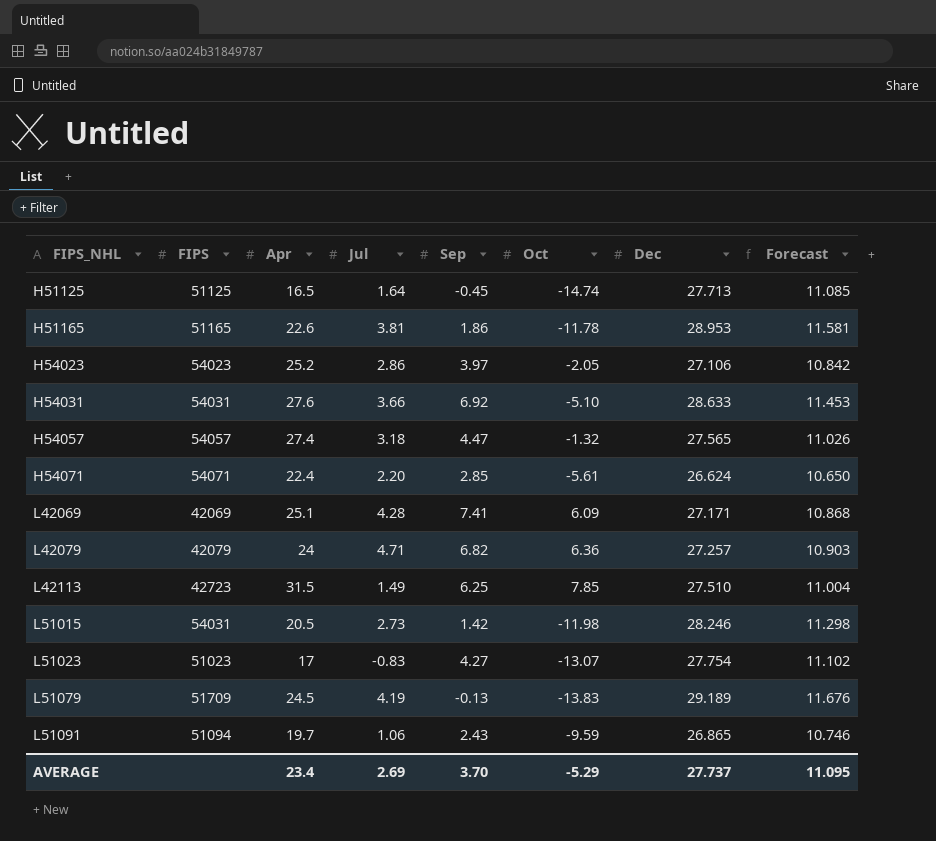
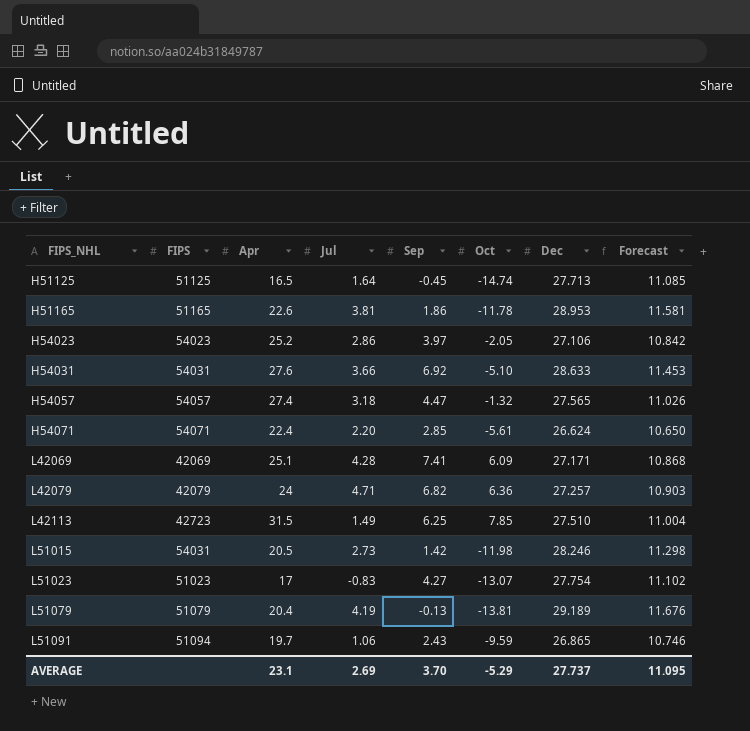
L51079 | FIPS: 51709 -> 51079
L51079 | Apr: 24.5 -> 20.4
L51079 | Oct: -13.83 -> -13.81
AVERAGE | Apr: 23.4 -> 23.1

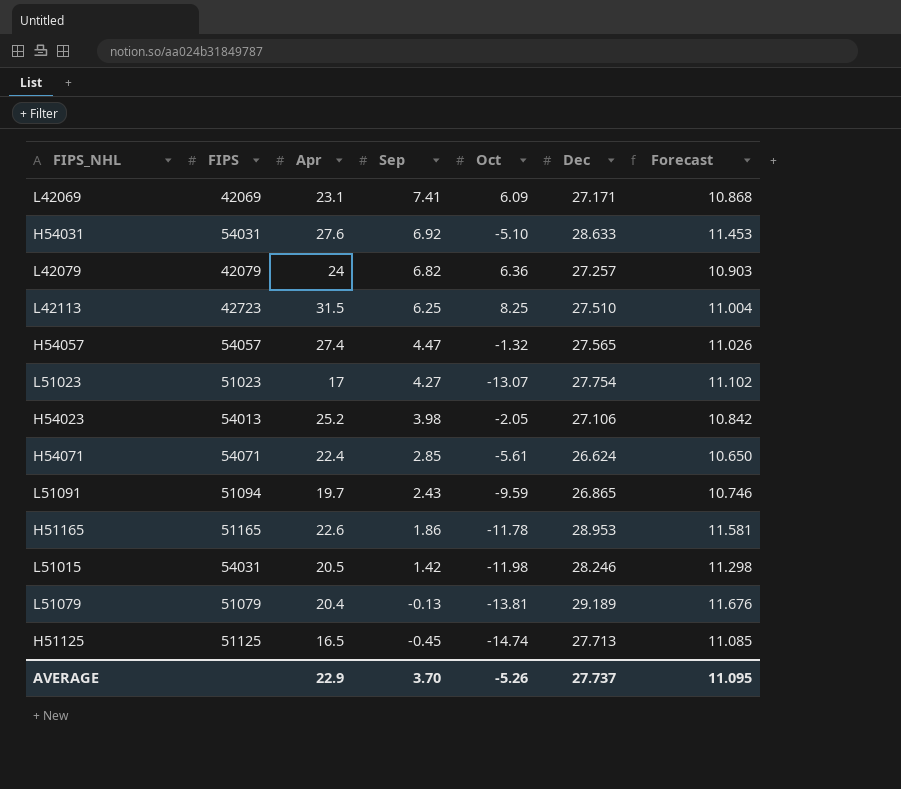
row order: FIPS_NHL ascending -> Sep descending
column Jul | position: 4 -> none
L42069 | Apr: 25.1 -> 23.1
L42113 | Oct: 7.85 -> 8.25
H54023 | FIPS: 54023 -> 54013
H54023 | Sep: 3.97 -> 3.98
AVERAGE | Apr: 23.1 -> 22.9
AVERAGE | Oct: -5.29 -> -5.26

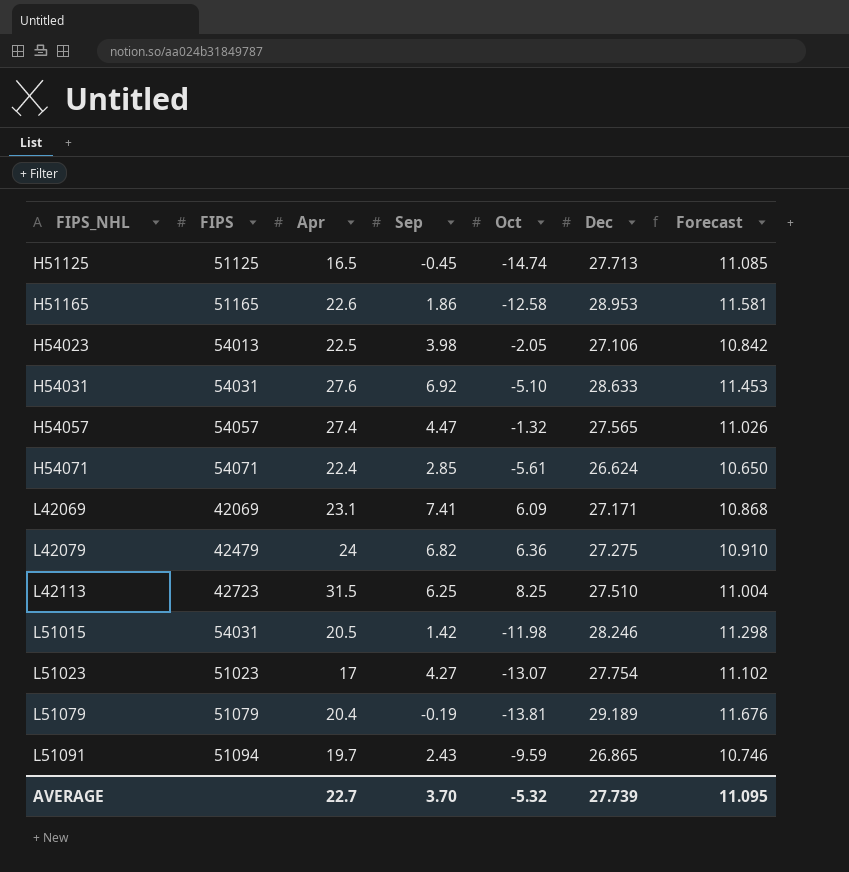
row order: Sep descending -> FIPS_NHL ascending
H51165 | Oct: -11.78 -> -12.58
H54023 | Apr: 25.2 -> 22.5
L42079 | FIPS: 42079 -> 42479
L42079 | Dec: 27.257 -> 27.275
L42079 | Forecast: 10.903 -> 10.910
L51079 | Sep: -0.13 -> -0.19
AVERAGE | Apr: 22.9 -> 22.7
AVERAGE | Oct: -5.26 -> -5.32
AVERAGE | Dec: 27.737 -> 27.739

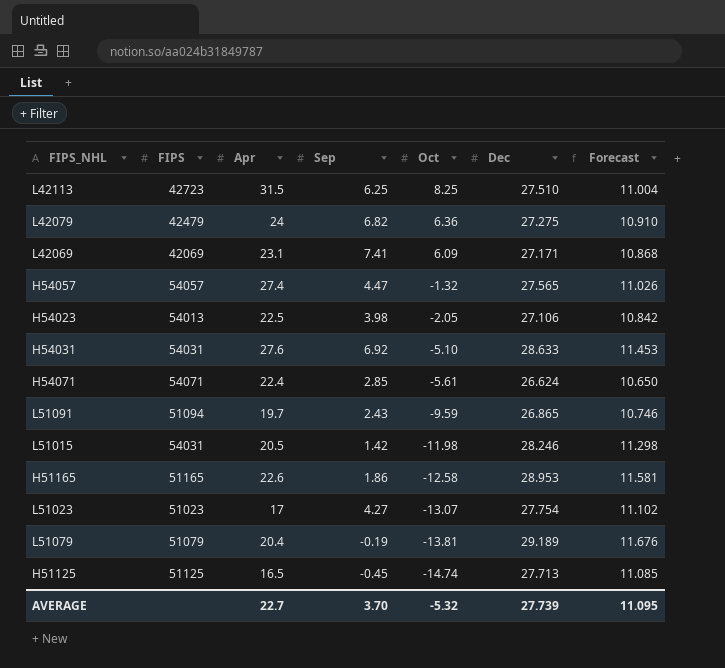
row order: FIPS_NHL ascending -> Oct descending

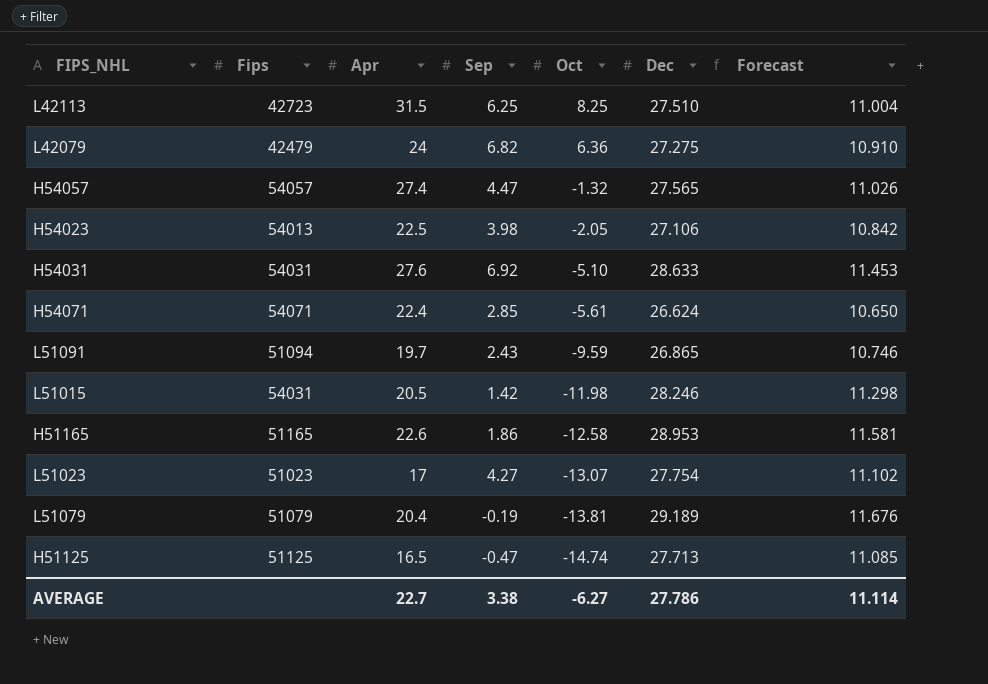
column name: FIPS -> Fips
row L42069: 42069 | 23.1 | 7.41 | 6.09 | 27.171 | 10.868 -> none
H51125 | Sep: -0.45 -> -0.47
AVERAGE | Sep: 3.70 -> 3.38
AVERAGE | Oct: -5.32 -> -6.27
AVERAGE | Dec: 27.739 -> 27.786
AVERAGE | Forecast: 11.095 -> 11.114

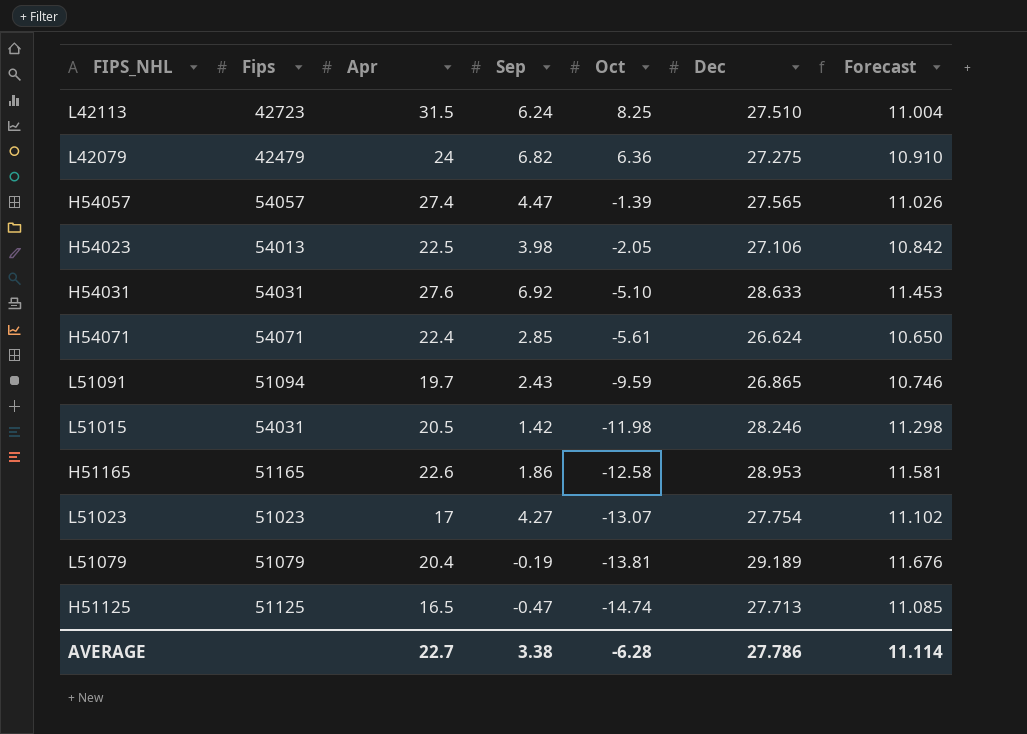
L42113 | Sep: 6.25 -> 6.24
H54057 | Oct: -1.32 -> -1.39
AVERAGE | Oct: -6.27 -> -6.28

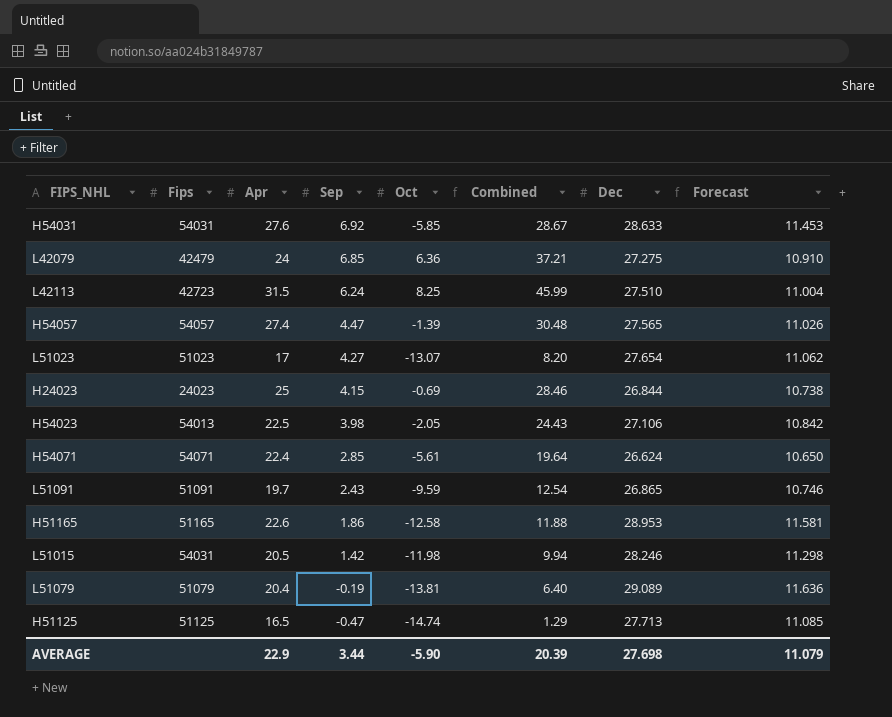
row order: Oct descending -> Sep descending
column Combined | formula: none -> [Apr] + [Sep] + [Oct]
H54031 | Oct: -5.10 -> -5.85
L42079 | Sep: 6.82 -> 6.85
L51023 | Dec: 27.754 -> 27.654
L51023 | Forecast: 11.102 -> 11.062
row H24023: none -> 24023 | 25 | 4.15 | -0.69 | 28.46 | 26.844 | 10.738
L51091 | Fips: 51094 -> 51091
L51079 | Dec: 29.189 -> 29.089
L51079 | Forecast: 11.676 -> 11.636
AVERAGE | Apr: 22.7 -> 22.9
AVERAGE | Sep: 3.38 -> 3.44
AVERAGE | Oct: -6.28 -> -5.90
AVERAGE | Dec: 27.786 -> 27.698
AVERAGE | Forecast: 11.114 -> 11.079

